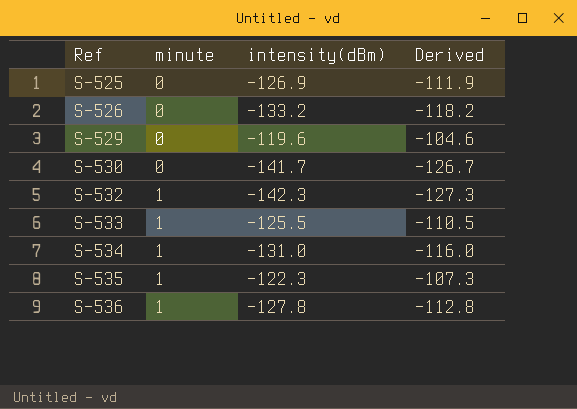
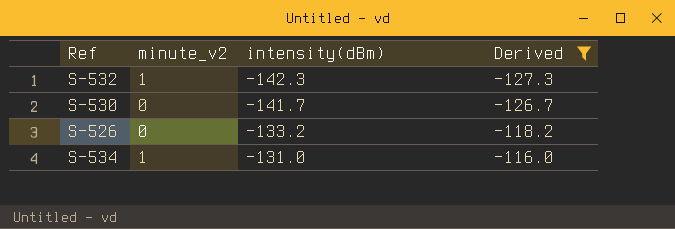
filter: none -> Derived <= -116.0
row order: Ref ascending -> intensity(dBm) ascending
column name: minute -> minute_v2

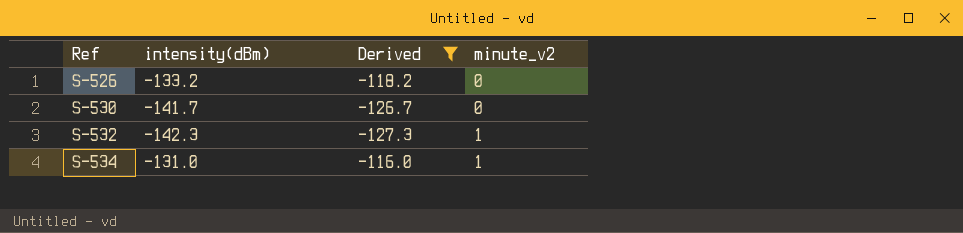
row order: intensity(dBm) ascending -> Ref ascending
column minute_v2 | position: 2 -> 4

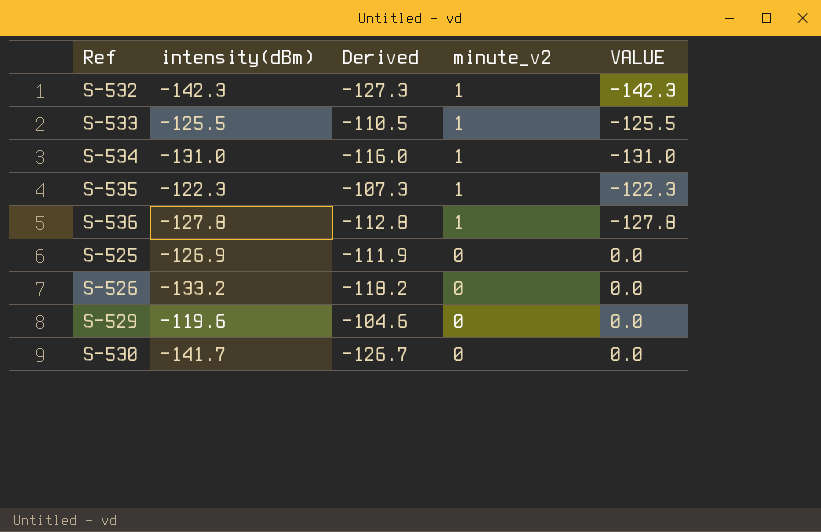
filter: Derived <= -116.0 -> none
row order: Ref ascending -> minute_v2 descending
column VALUE | formula: none -> [intensity(dBm)] * [minute_v2]

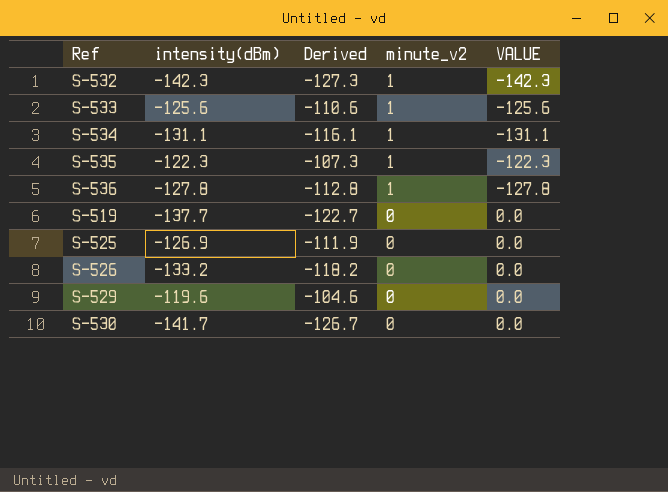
S-533 | intensity(dBm): -125.5 -> -125.6
S-533 | Derived: -110.5 -> -110.6
S-533 | VALUE: -125.5 -> -125.6
S-534 | intensity(dBm): -131.0 -> -131.1
S-534 | Derived: -116.0 -> -116.1
S-534 | VALUE: -131.0 -> -131.1
row S-519: none -> -137.7 | -122.7 | 0 | 0.0

